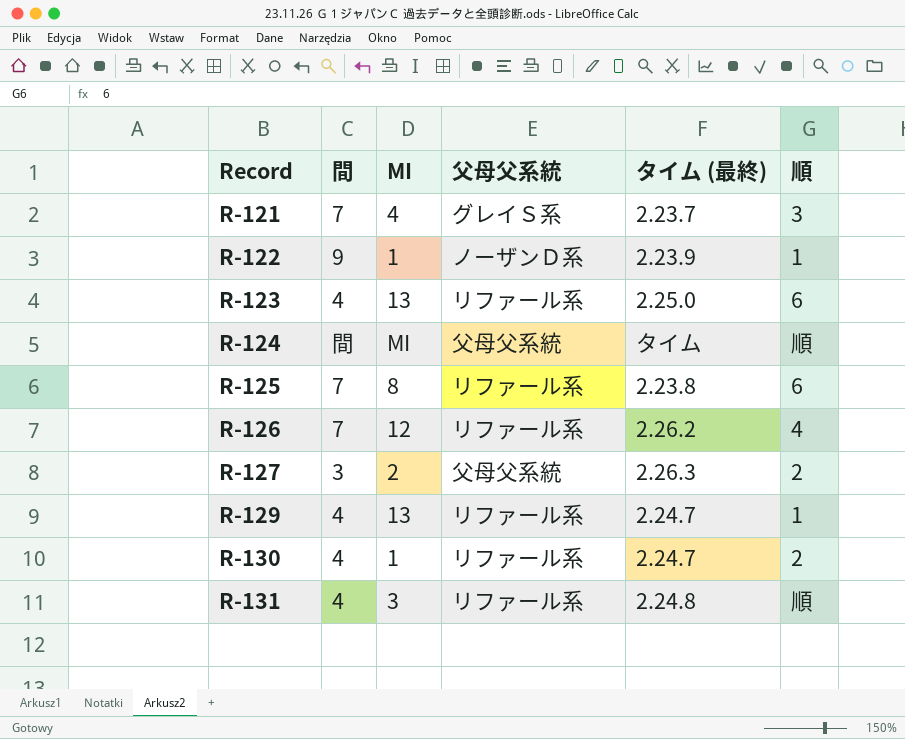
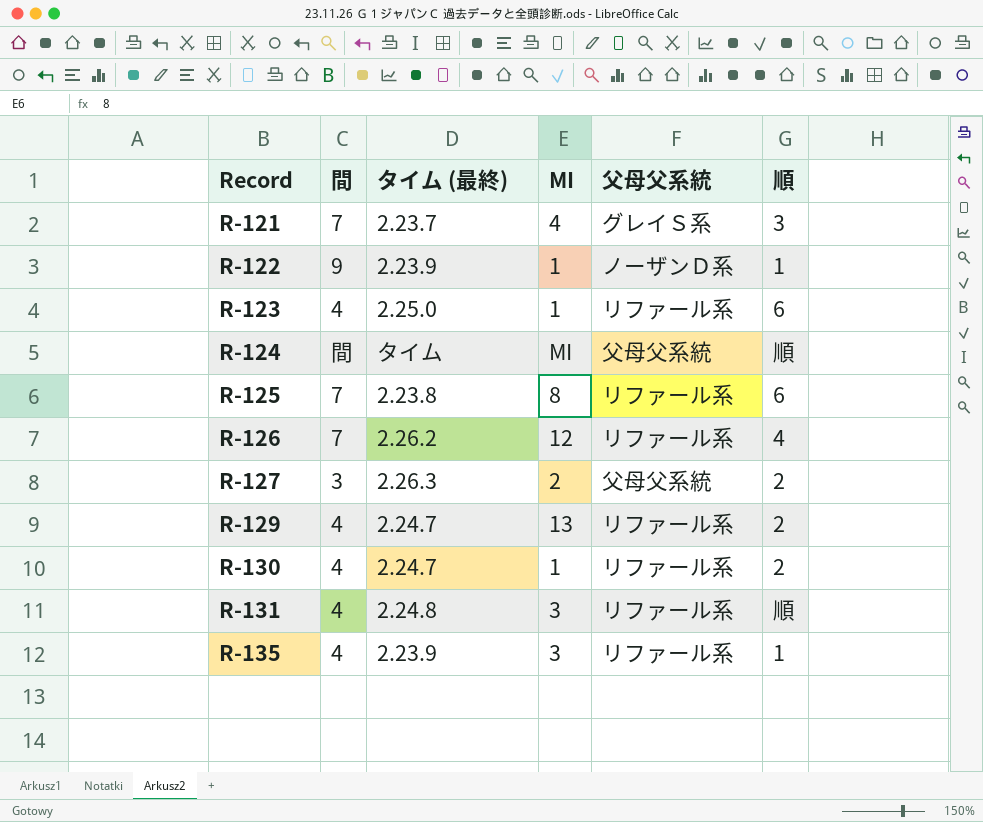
column タイム (最終) | position: 5 -> 3
R-123 | MI: 13 -> 1
R-129 | 順: 1 -> 2
row R-135: none -> 4 | 2.23.9 | 3 | リファール系 | 1

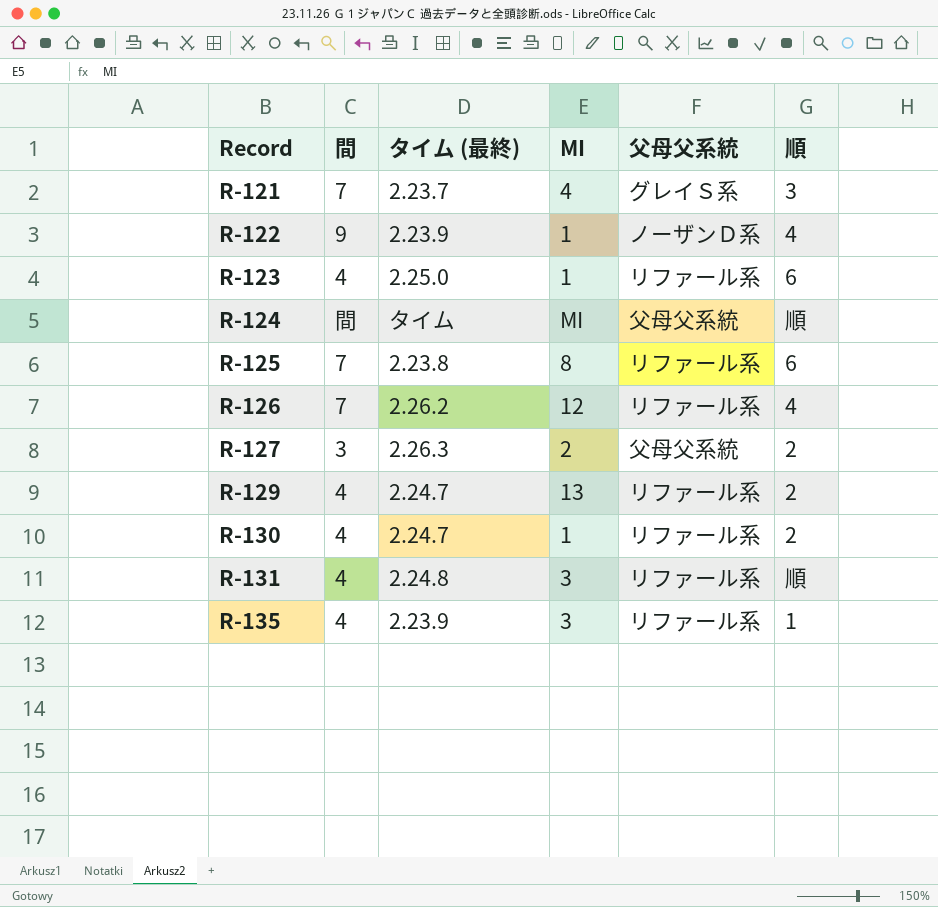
R-122 | 順: 1 -> 4

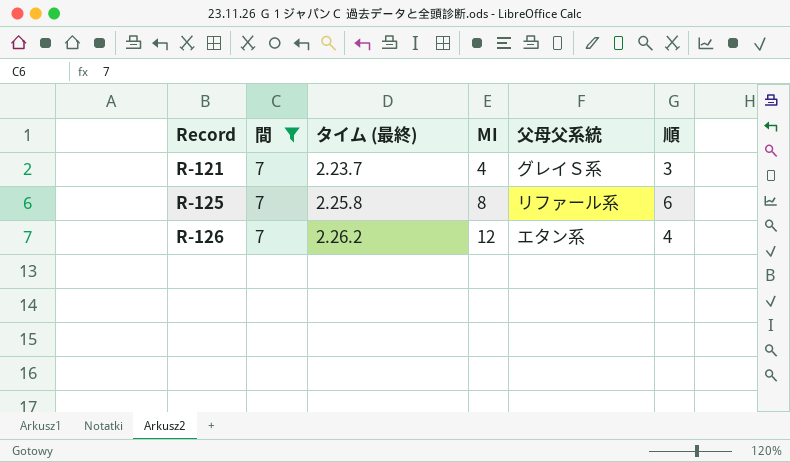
filter: none -> 間 = 7
R-125 | タイム (最終): 2.23.8 -> 2.25.8
R-126 | 父母父系統: リファール系 -> エタン系

